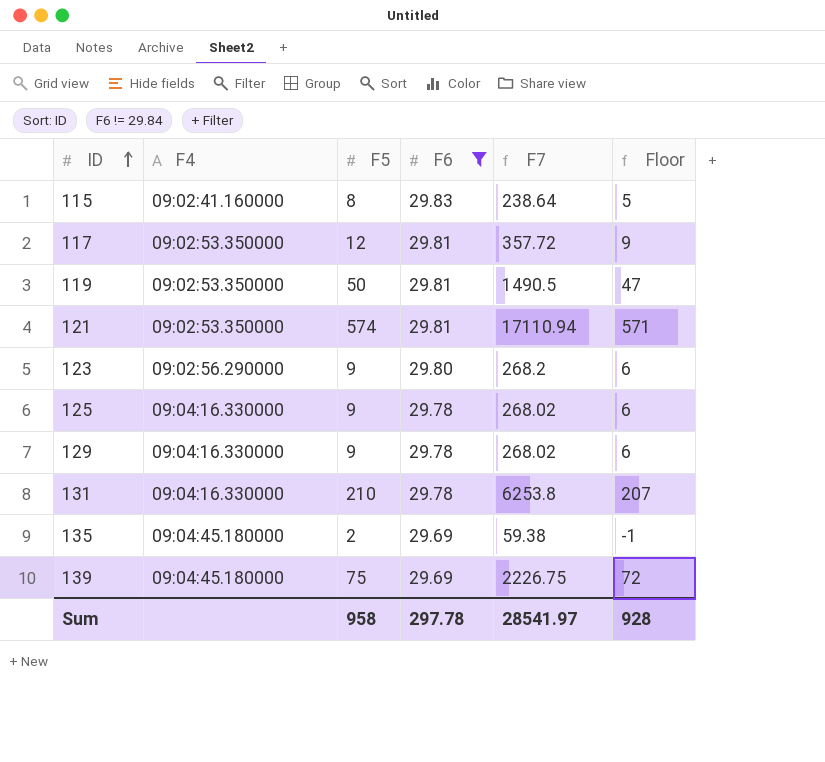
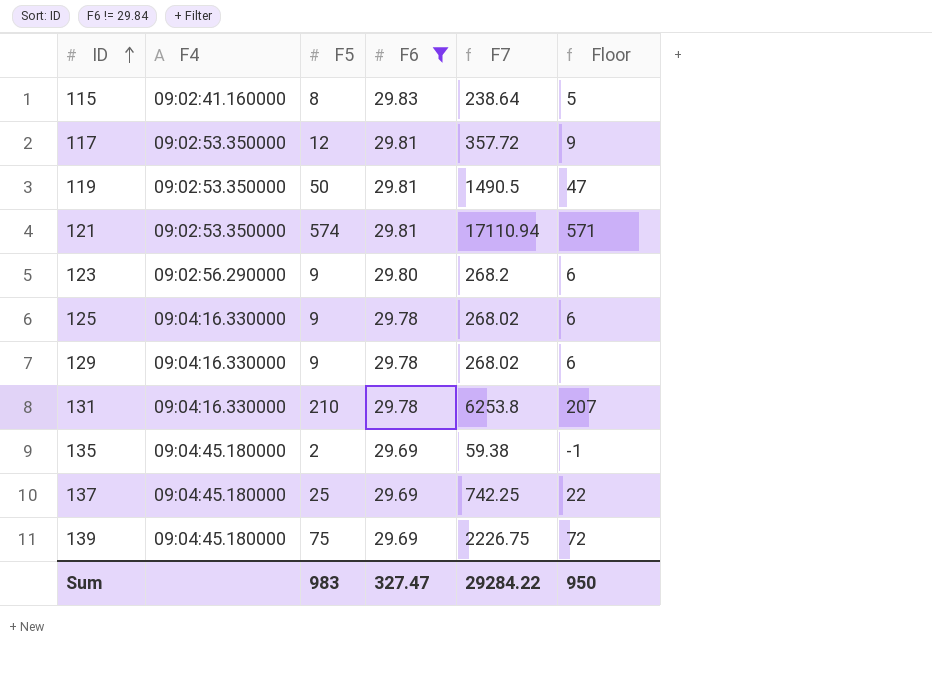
row 137: none -> 09:04:45.180000 | 25 | 29.69 | 742.25 | 22
Sum | F5: 958 -> 983
Sum | F6: 297.78 -> 327.47
Sum | F7: 28541.97 -> 29284.22
Sum | Floor: 928 -> 950

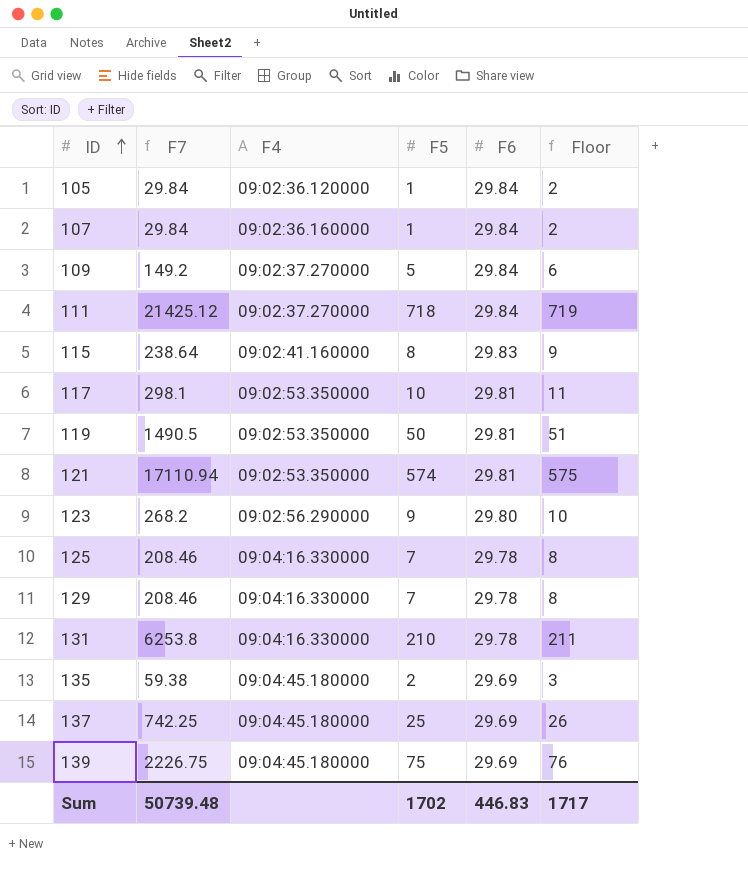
filter: F6 != 29.84 -> none
column F7 | position: 5 -> 2
column Floor | formula: [F5] - 3 -> [F5] + 1
117 | F7: 357.72 -> 298.1
117 | F5: 12 -> 10
125 | F7: 268.02 -> 208.46
125 | F5: 9 -> 7
129 | F7: 268.02 -> 208.46
129 | F5: 9 -> 7
Sum | F7: 29284.22 -> 50739.48
Sum | F5: 983 -> 1702
Sum | F6: 327.47 -> 446.83
Sum | Floor: 950 -> 1717

